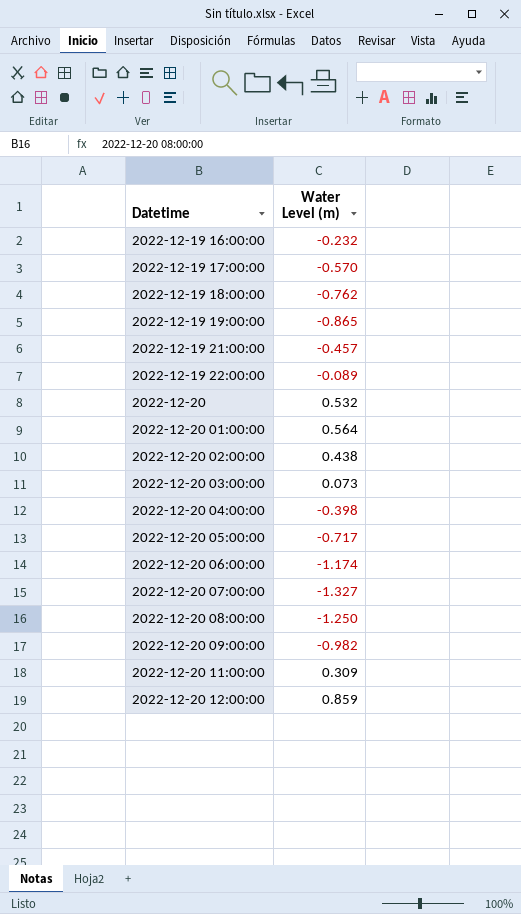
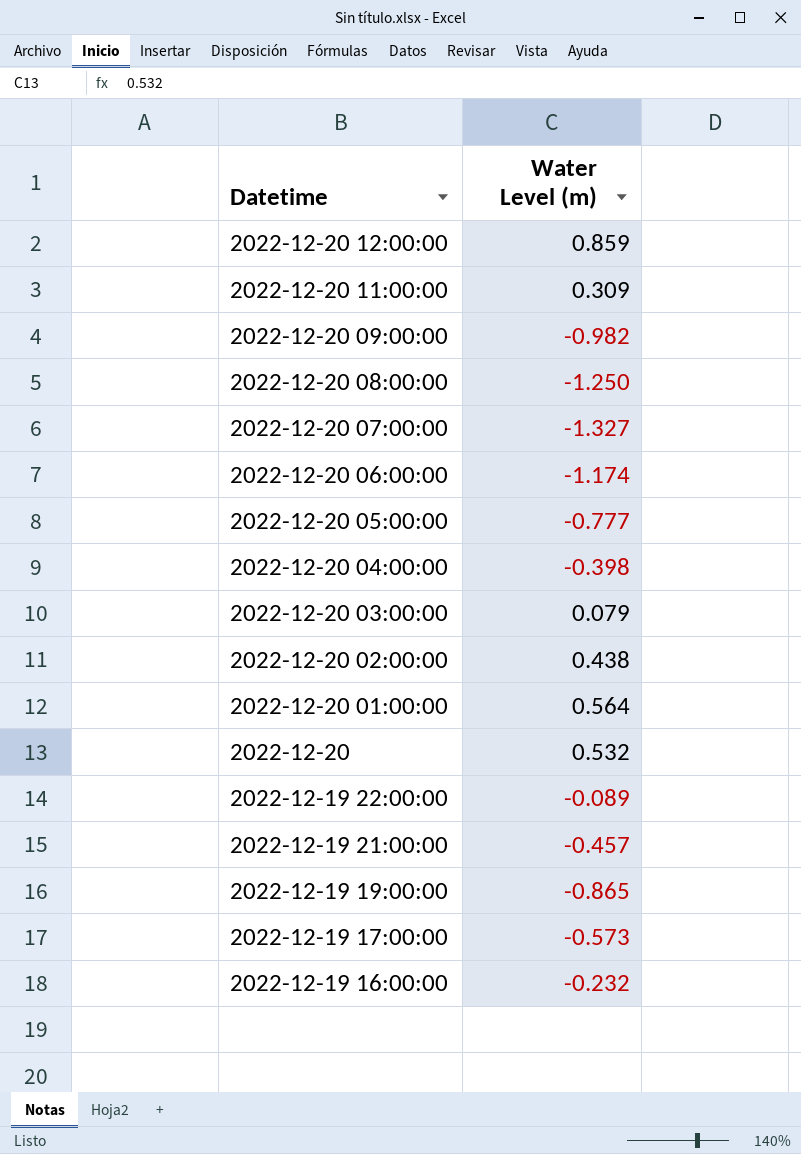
row order: Datetime ascending -> Datetime descending
row 2022-12-19 18:00:00: -0.762 -> none
2022-12-20 05:00:00 | Water Level (m): -0.717 -> -0.777
2022-12-20 03:00:00 | Water Level (m): 0.073 -> 0.079
2022-12-19 17:00:00 | Water Level (m): -0.570 -> -0.573

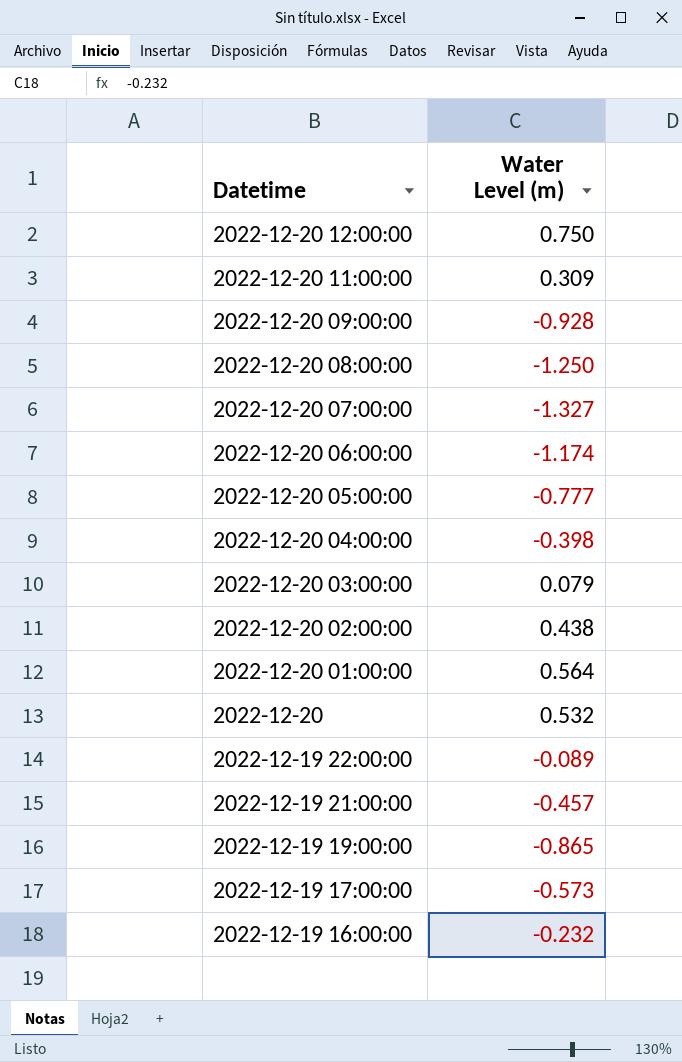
2022-12-20 12:00:00 | Water Level (m): 0.859 -> 0.750
2022-12-20 09:00:00 | Water Level (m): -0.982 -> -0.928

